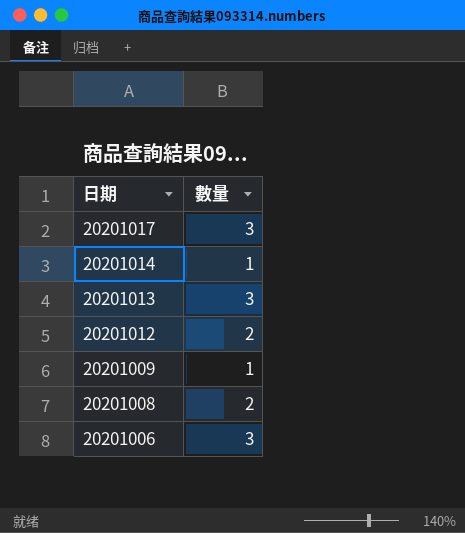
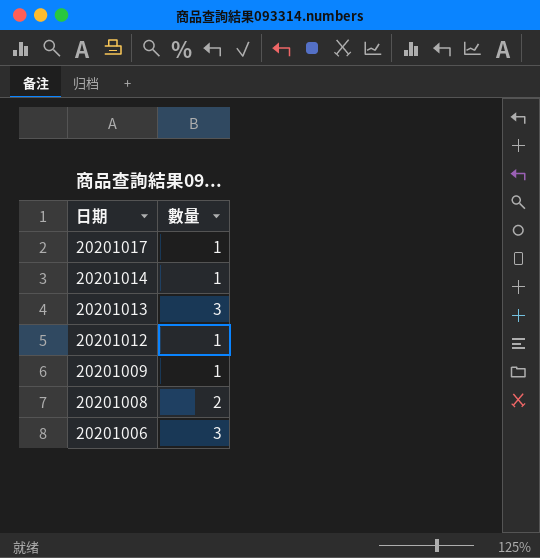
20201017 | 數量: 3 -> 1
20201012 | 數量: 2 -> 1

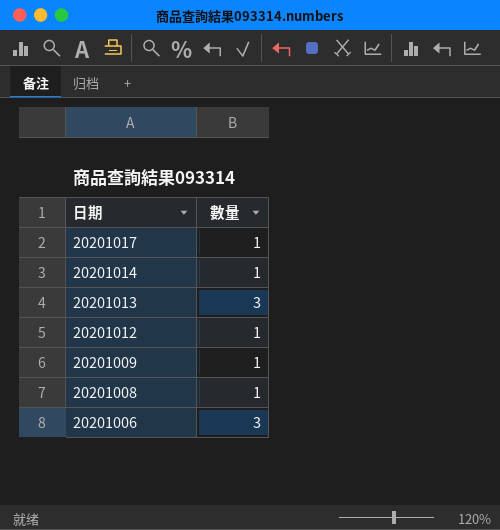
20201008 | 數量: 2 -> 1

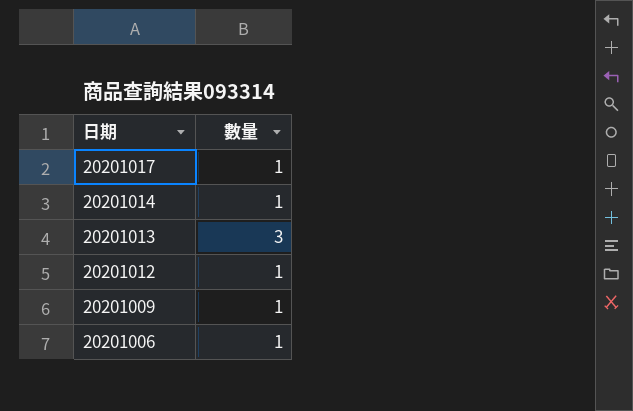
row 20201008: 1 -> none
20201006 | 數量: 3 -> 1

